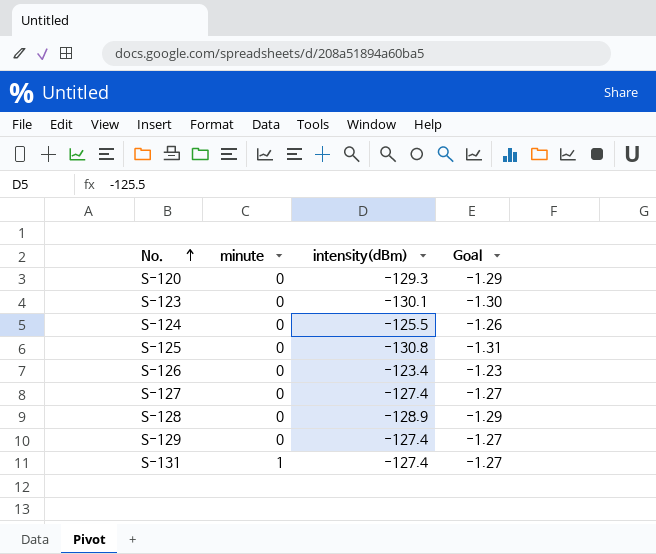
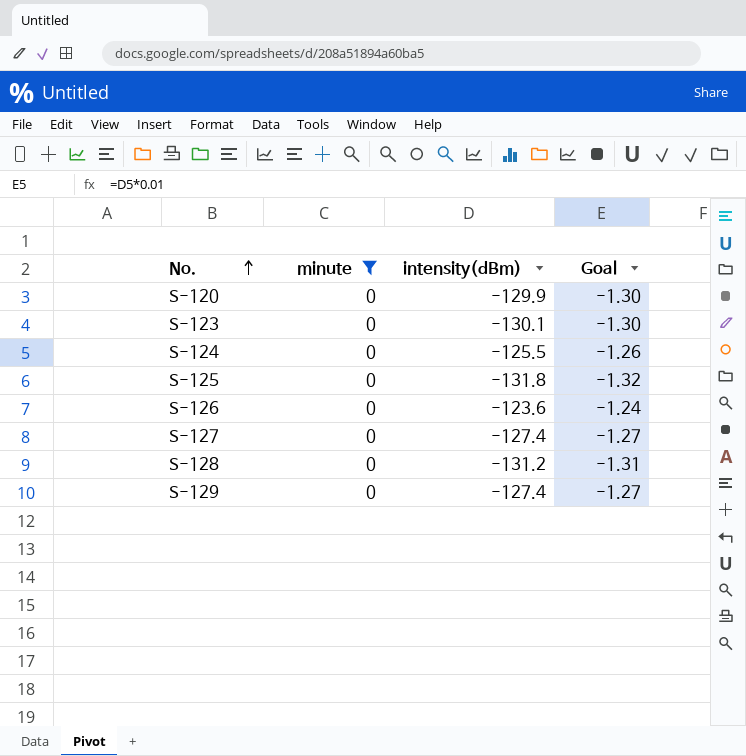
filter: none -> minute = 0
S-120 | intensity(dBm): -129.3 -> -129.9
S-120 | Goal: -1.29 -> -1.30
S-125 | intensity(dBm): -130.8 -> -131.8
S-125 | Goal: -1.31 -> -1.32
S-126 | intensity(dBm): -123.4 -> -123.6
S-126 | Goal: -1.23 -> -1.24
S-128 | intensity(dBm): -128.9 -> -131.2
S-128 | Goal: -1.29 -> -1.31

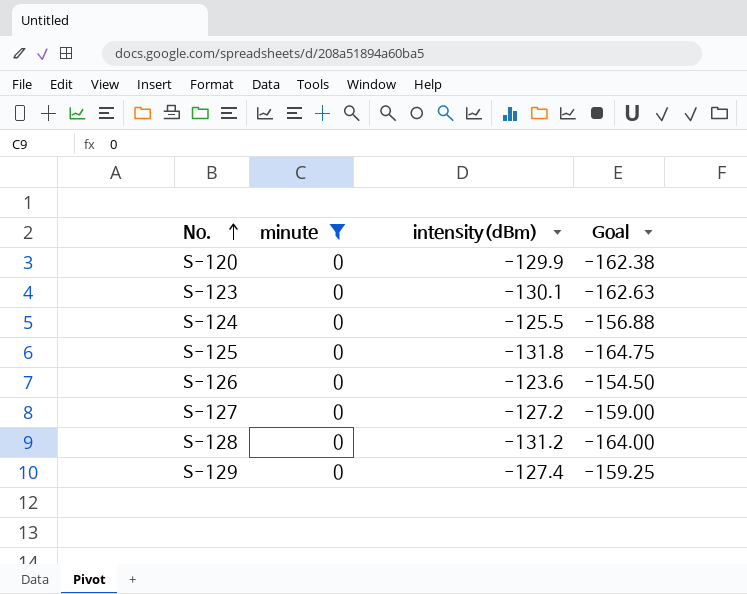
column Goal | formula: [intensity(dBm)] * 0.01 -> [intensity(dBm)] * 1.25
S-127 | intensity(dBm): -127.4 -> -127.2

